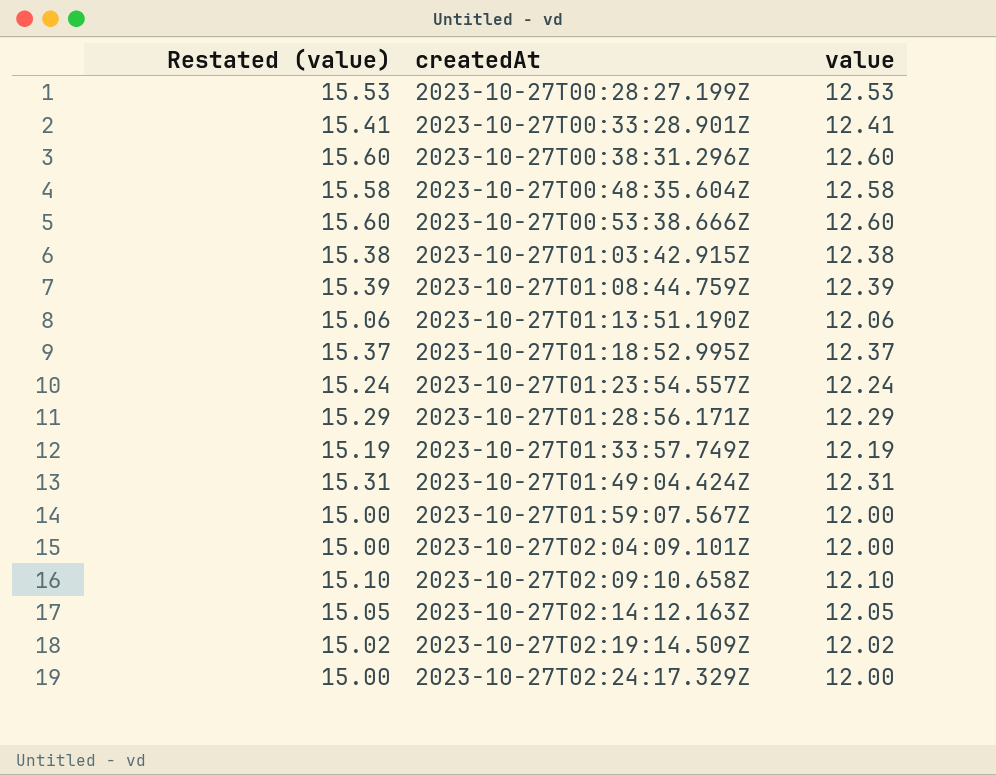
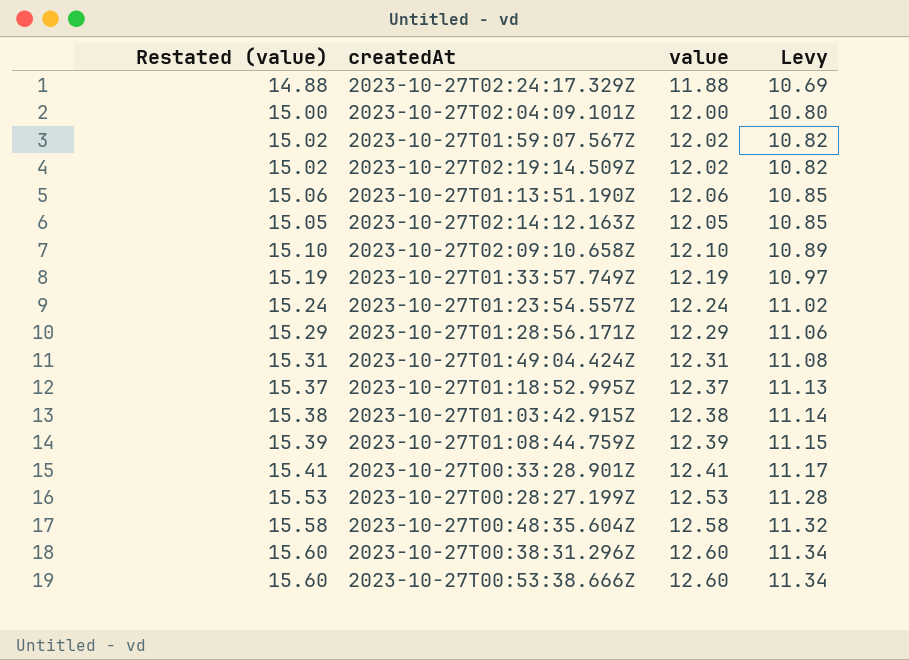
row order: createdAt ascending -> Levy ascending
column Levy | formula: none -> [value] * 0.9
2023-10-27T02:24:17.329Z | Restated (value): 15.00 -> 14.88
2023-10-27T02:24:17.329Z | value: 12.00 -> 11.88
2023-10-27T01:59:07.567Z | Restated (value): 15.00 -> 15.02
2023-10-27T01:59:07.567Z | value: 12.00 -> 12.02

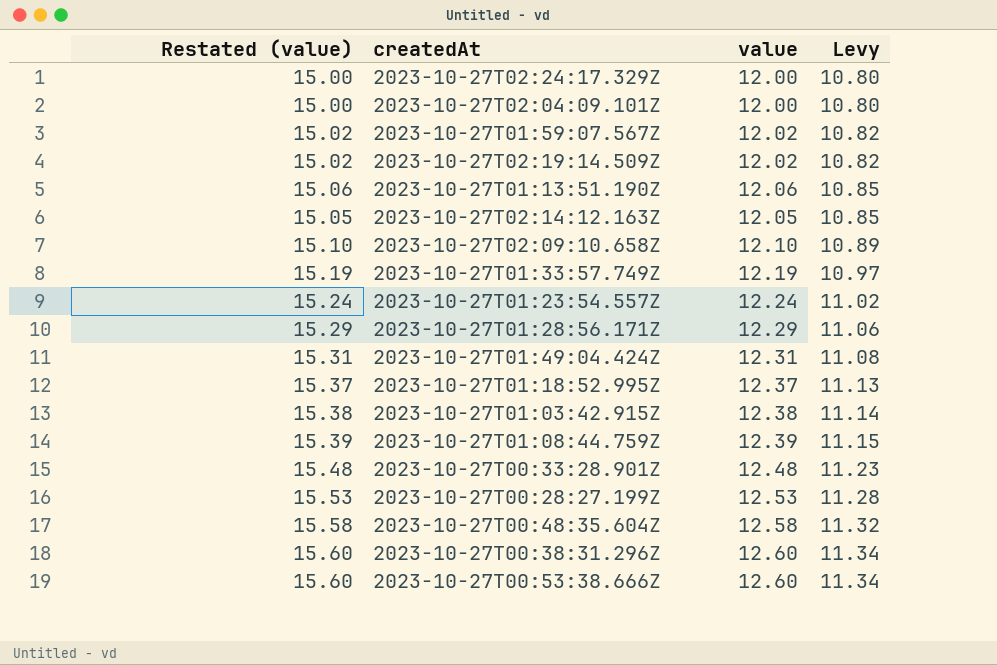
2023-10-27T02:24:17.329Z | Restated (value): 14.88 -> 15.00
2023-10-27T02:24:17.329Z | value: 11.88 -> 12.00
2023-10-27T02:24:17.329Z | Levy: 10.69 -> 10.80
2023-10-27T00:33:28.901Z | Restated (value): 15.41 -> 15.48
2023-10-27T00:33:28.901Z | value: 12.41 -> 12.48
2023-10-27T00:33:28.901Z | Levy: 11.17 -> 11.23

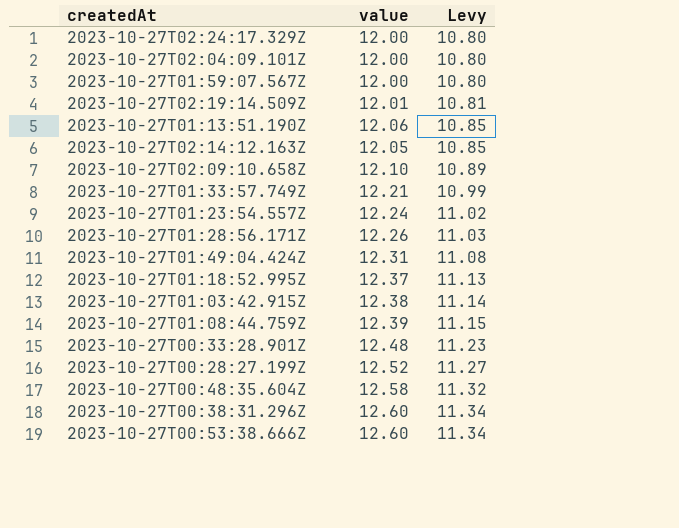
column Restated (value) | formula: [value] + 3 -> none
2023-10-27T01:59:07.567Z | value: 12.02 -> 12.00
2023-10-27T01:59:07.567Z | Levy: 10.82 -> 10.80
2023-10-27T02:19:14.509Z | value: 12.02 -> 12.01
2023-10-27T02:19:14.509Z | Levy: 10.82 -> 10.81
2023-10-27T01:33:57.749Z | value: 12.19 -> 12.21
2023-10-27T01:33:57.749Z | Levy: 10.97 -> 10.99
2023-10-27T01:28:56.171Z | value: 12.29 -> 12.26
2023-10-27T01:28:56.171Z | Levy: 11.06 -> 11.03
2023-10-27T00:28:27.199Z | value: 12.53 -> 12.52
2023-10-27T00:28:27.199Z | Levy: 11.28 -> 11.27

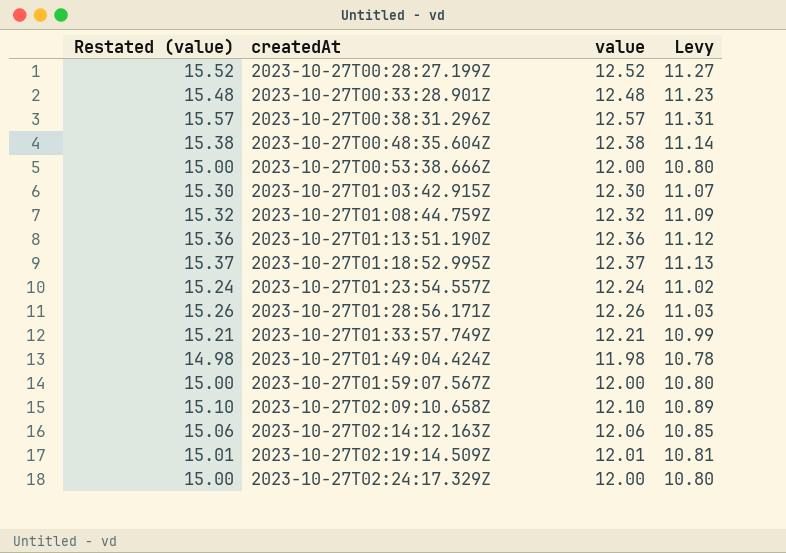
row order: Levy ascending -> createdAt ascending
column Restated (value) | formula: none -> [value] + 3
row 2023-10-27T02:04:09.101Z: 12.00 | 10.80 -> none
2023-10-27T00:38:31.296Z | value: 12.60 -> 12.57
2023-10-27T00:38:31.296Z | Levy: 11.34 -> 11.31
2023-10-27T00:48:35.604Z | value: 12.58 -> 12.38
2023-10-27T00:48:35.604Z | Levy: 11.32 -> 11.14
2023-10-27T00:53:38.666Z | value: 12.60 -> 12.00
2023-10-27T00:53:38.666Z | Levy: 11.34 -> 10.80
2023-10-27T01:03:42.915Z | value: 12.38 -> 12.30
2023-10-27T01:03:42.915Z | Levy: 11.14 -> 11.07
2023-10-27T01:08:44.759Z | value: 12.39 -> 12.32
2023-10-27T01:08:44.759Z | Levy: 11.15 -> 11.09
2023-10-27T01:13:51.190Z | value: 12.06 -> 12.36
2023-10-27T01:13:51.190Z | Levy: 10.85 -> 11.12
2023-10-27T01:49:04.424Z | value: 12.31 -> 11.98
2023-10-27T01:49:04.424Z | Levy: 11.08 -> 10.78
2023-10-27T02:14:12.163Z | value: 12.05 -> 12.06

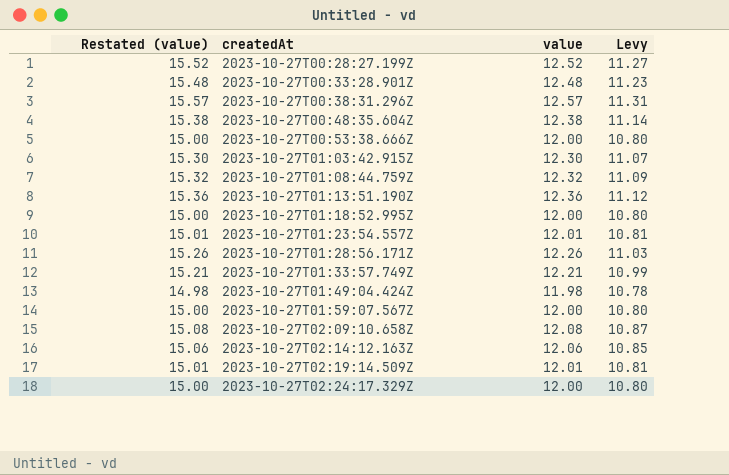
2023-10-27T01:18:52.995Z | Restated (value): 15.37 -> 15.00
2023-10-27T01:18:52.995Z | value: 12.37 -> 12.00
2023-10-27T01:18:52.995Z | Levy: 11.13 -> 10.80
2023-10-27T01:23:54.557Z | Restated (value): 15.24 -> 15.01
2023-10-27T01:23:54.557Z | value: 12.24 -> 12.01
2023-10-27T01:23:54.557Z | Levy: 11.02 -> 10.81
2023-10-27T02:09:10.658Z | Restated (value): 15.10 -> 15.08
2023-10-27T02:09:10.658Z | value: 12.10 -> 12.08
2023-10-27T02:09:10.658Z | Levy: 10.89 -> 10.87

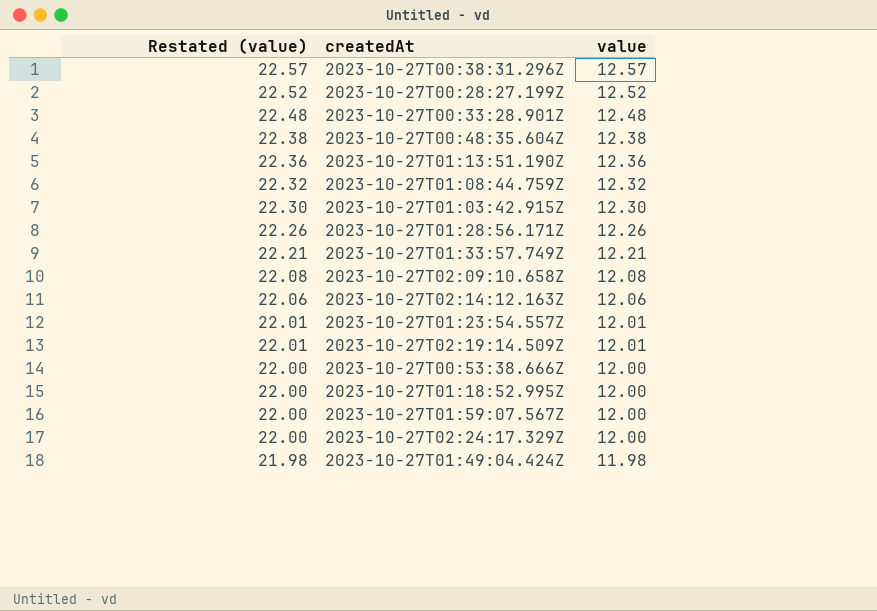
row order: createdAt ascending -> Restated (value) descending
column Levy | formula: [value] * 0.9 -> none
column Restated (value) | formula: [value] + 3 -> [value] + 10

